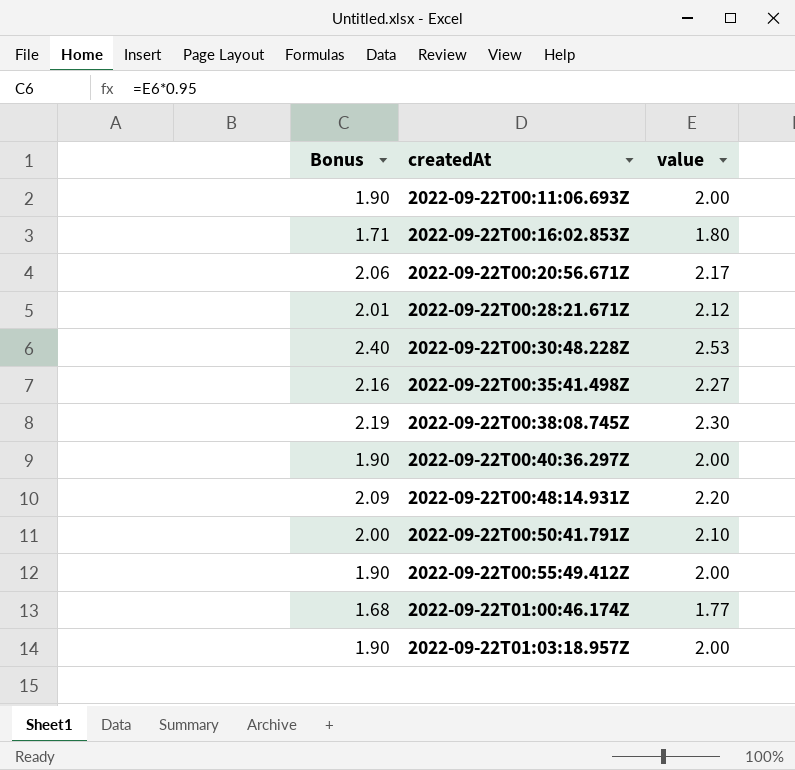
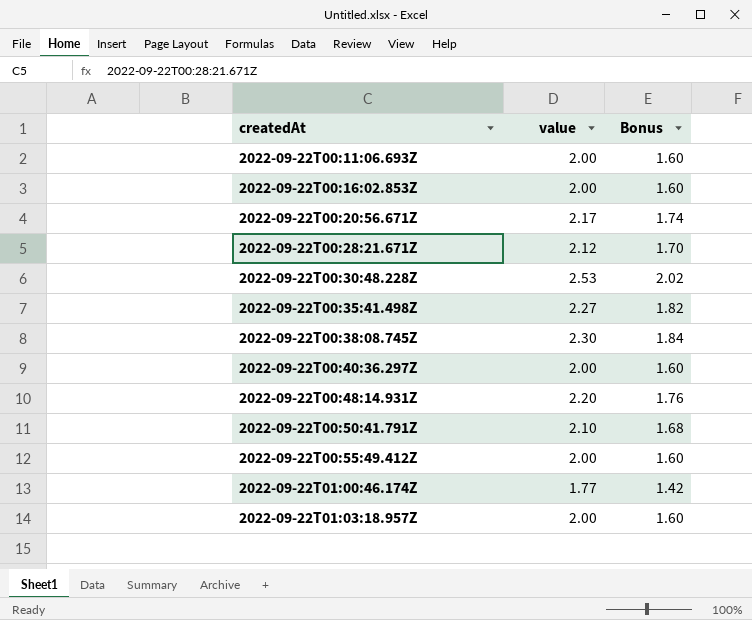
column Bonus | formula: [value] * 0.95 -> [value] * 0.8
column Bonus | position: 1 -> 3
2022-09-22T00:16:02.853Z | value: 1.80 -> 2.00

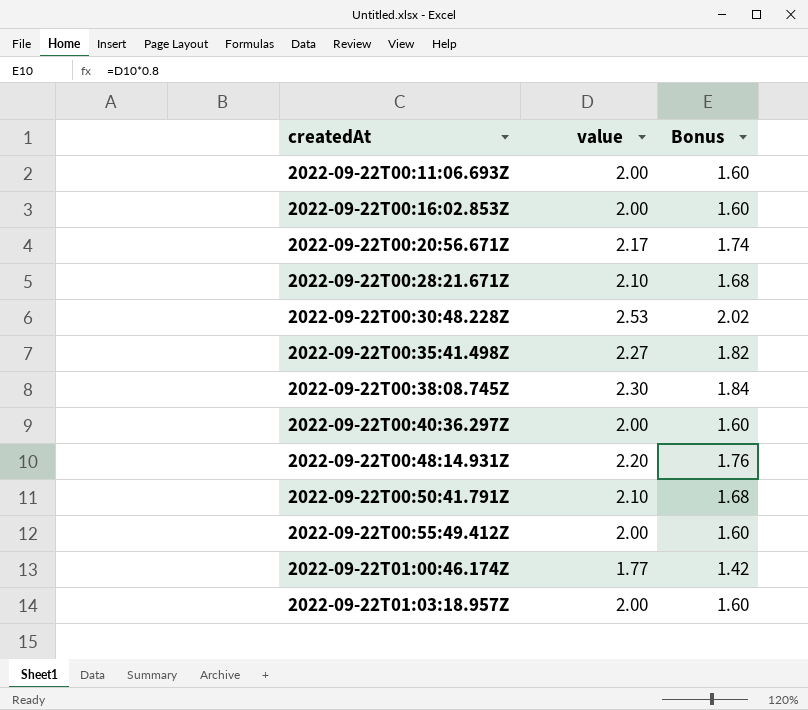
2022-09-22T00:28:21.671Z | value: 2.12 -> 2.10
2022-09-22T00:28:21.671Z | Bonus: 1.70 -> 1.68

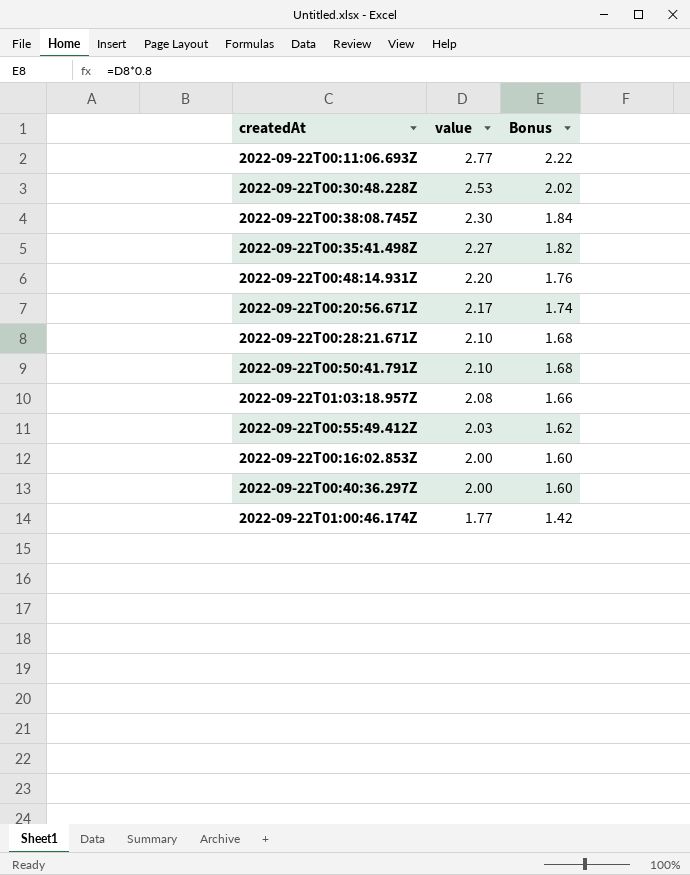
row order: createdAt ascending -> value descending
2022-09-22T00:11:06.693Z | value: 2.00 -> 2.77
2022-09-22T00:11:06.693Z | Bonus: 1.60 -> 2.22
2022-09-22T01:03:18.957Z | value: 2.00 -> 2.08
2022-09-22T01:03:18.957Z | Bonus: 1.60 -> 1.66
2022-09-22T00:55:49.412Z | value: 2.00 -> 2.03
2022-09-22T00:55:49.412Z | Bonus: 1.60 -> 1.62

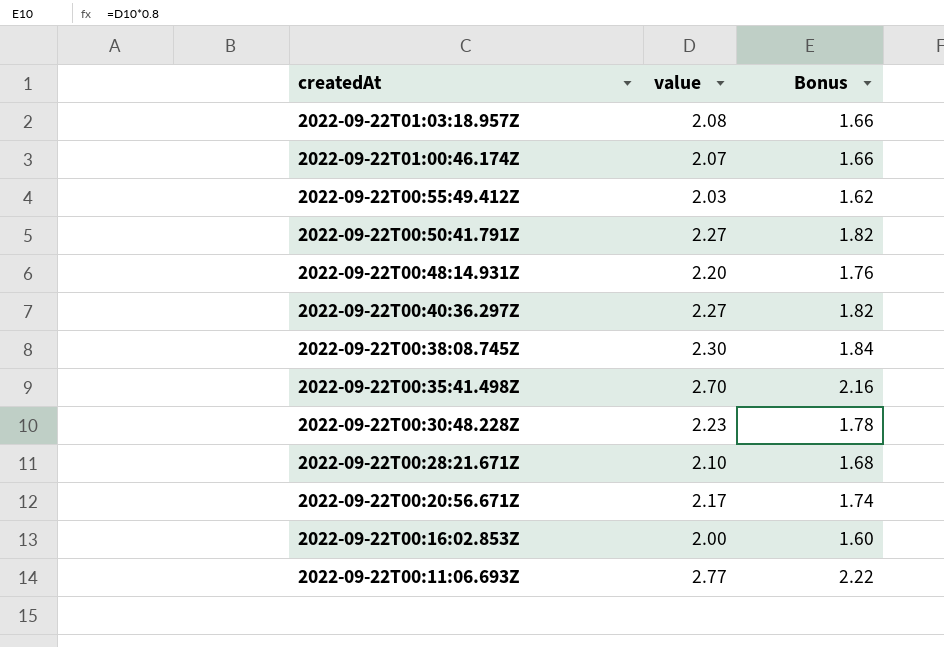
row order: value descending -> createdAt descending
2022-09-22T01:00:46.174Z | value: 1.77 -> 2.07
2022-09-22T01:00:46.174Z | Bonus: 1.42 -> 1.66
2022-09-22T00:50:41.791Z | value: 2.10 -> 2.27
2022-09-22T00:50:41.791Z | Bonus: 1.68 -> 1.82
2022-09-22T00:40:36.297Z | value: 2.00 -> 2.27
2022-09-22T00:40:36.297Z | Bonus: 1.60 -> 1.82
2022-09-22T00:35:41.498Z | value: 2.27 -> 2.70
2022-09-22T00:35:41.498Z | Bonus: 1.82 -> 2.16
2022-09-22T00:30:48.228Z | value: 2.53 -> 2.23
2022-09-22T00:30:48.228Z | Bonus: 2.02 -> 1.78

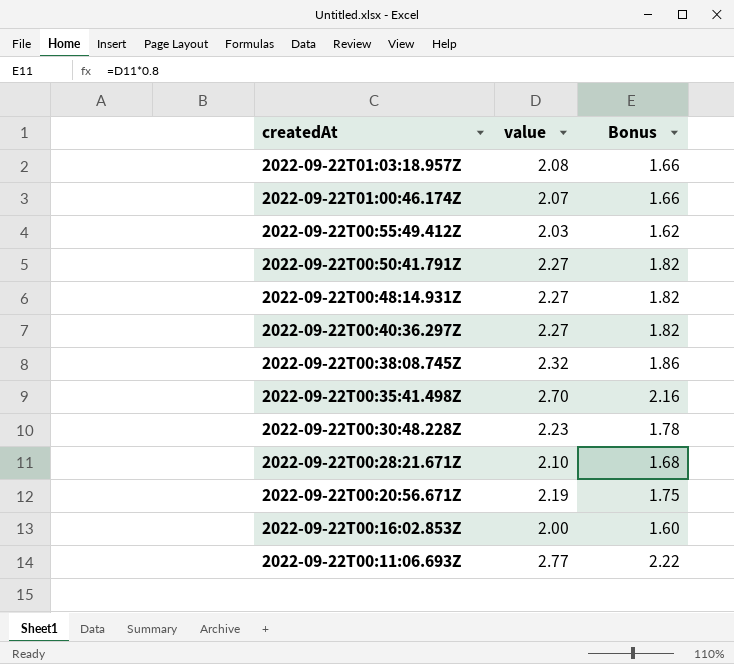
2022-09-22T00:48:14.931Z | value: 2.20 -> 2.27
2022-09-22T00:48:14.931Z | Bonus: 1.76 -> 1.82
2022-09-22T00:38:08.745Z | value: 2.30 -> 2.32
2022-09-22T00:38:08.745Z | Bonus: 1.84 -> 1.86
2022-09-22T00:20:56.671Z | value: 2.17 -> 2.19
2022-09-22T00:20:56.671Z | Bonus: 1.74 -> 1.75

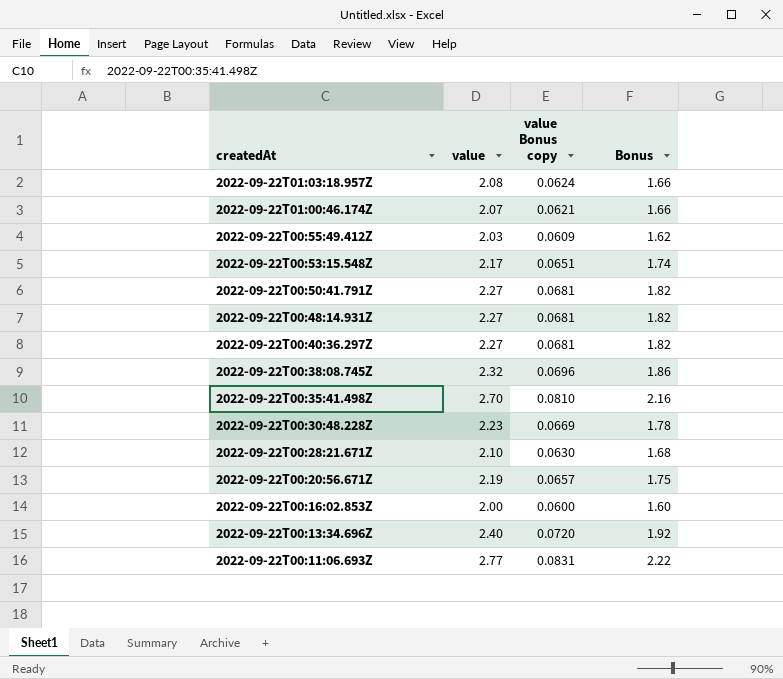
column value Bonus copy | formula: none -> [value] * 0.03
row 2022-09-22T00:53:15.548Z: none -> 2.17 | 0.0651 | 1.74
row 2022-09-22T00:13:34.696Z: none -> 2.40 | 0.0720 | 1.92

